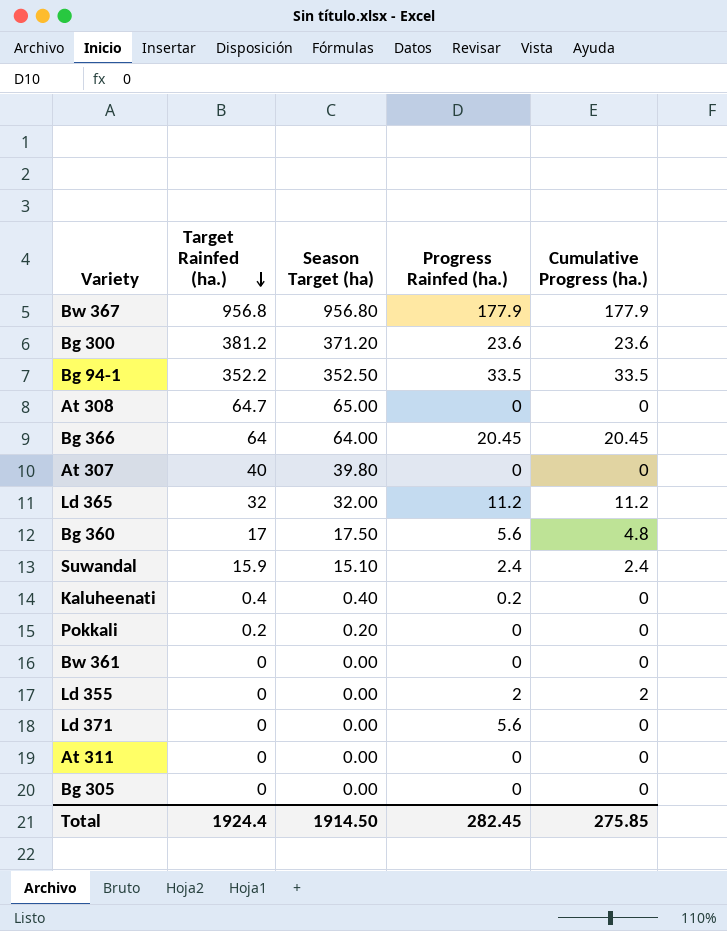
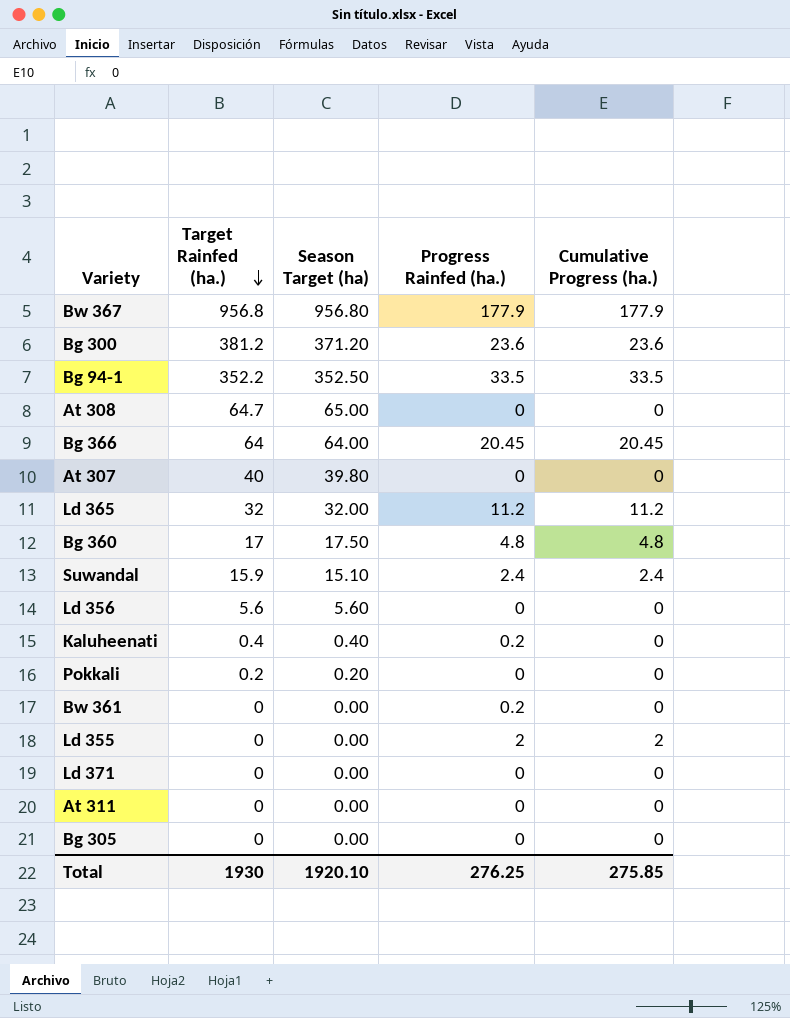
Bg 360 | Progress Rainfed (ha.): 5.6 -> 4.8
row Ld 356: none -> 5.6 | 5.60 | 0 | 0
Bw 361 | Progress Rainfed (ha.): 0 -> 0.2
Ld 371 | Progress Rainfed (ha.): 5.6 -> 0
Total | Target Rainfed (ha.): 1924.4 -> 1930
Total | Season Target (ha): 1914.50 -> 1920.10
Total | Progress Rainfed (ha.): 282.45 -> 276.25

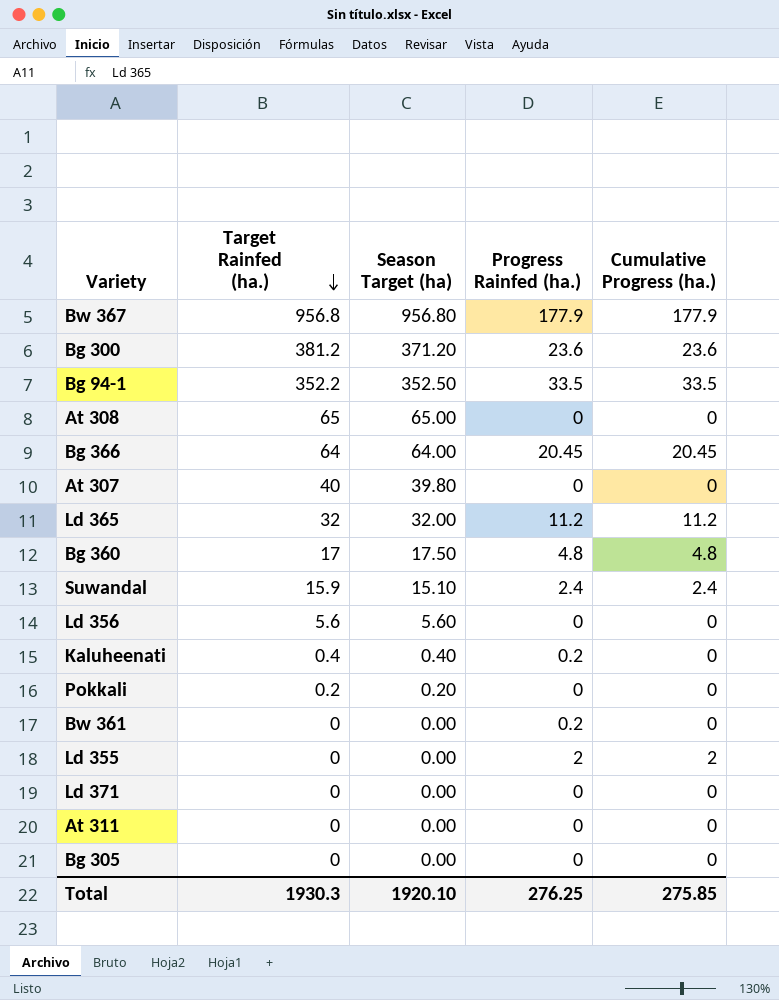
At 308 | Target Rainfed (ha.): 64.7 -> 65
Total | Target Rainfed (ha.): 1930 -> 1930.3

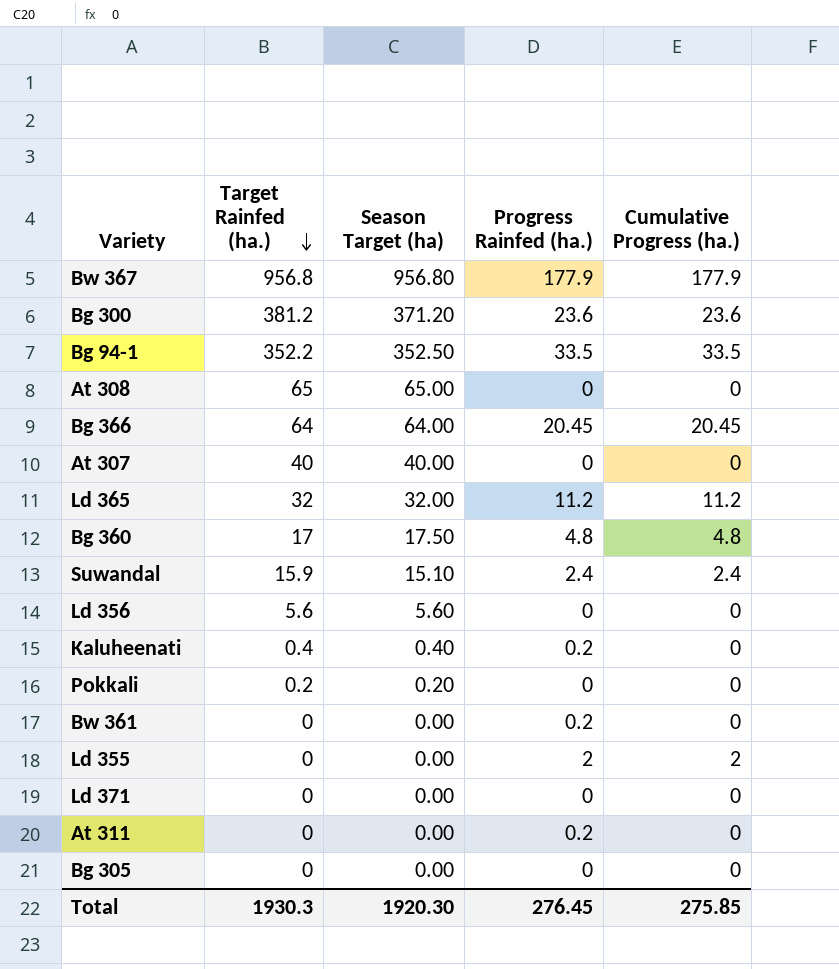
At 307 | Season Target (ha): 39.80 -> 40.00
At 311 | Progress Rainfed (ha.): 0 -> 0.2
Total | Season Target (ha): 1920.10 -> 1920.30
Total | Progress Rainfed (ha.): 276.25 -> 276.45

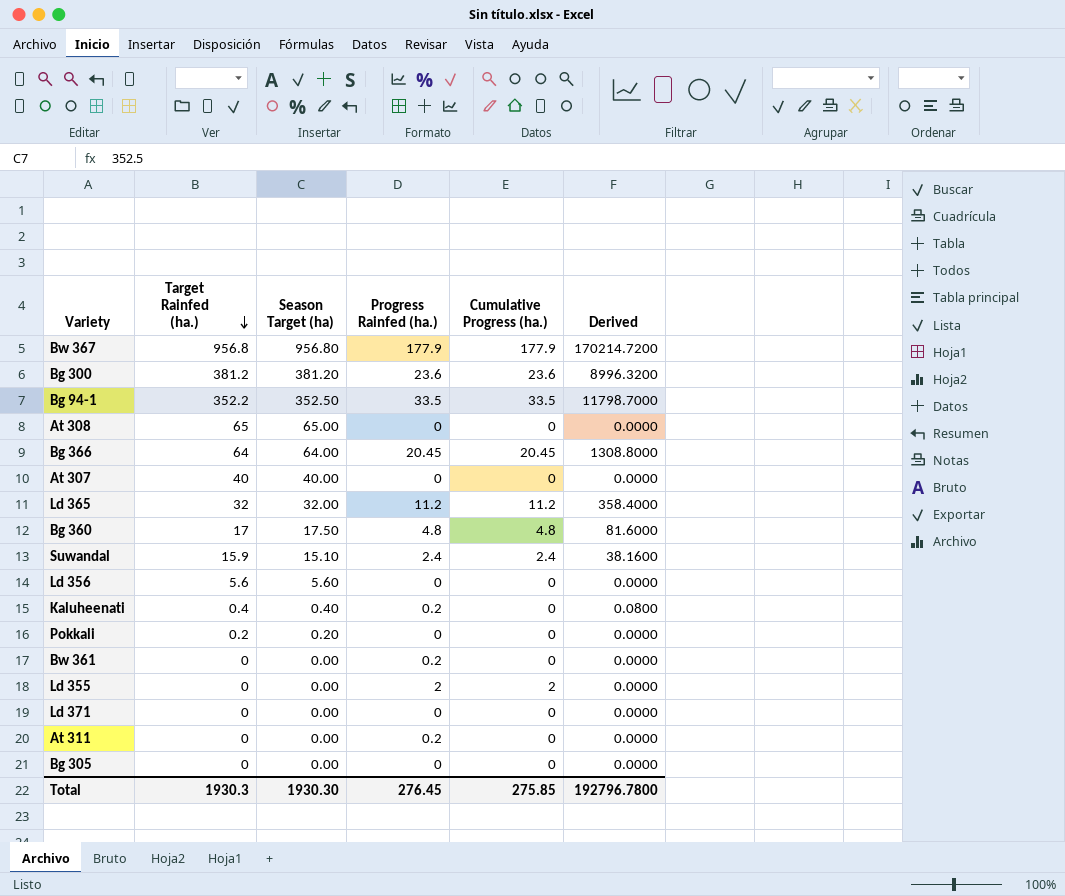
column Derived | formula: none -> [Target Rainfed (ha.)] * [Progress Rainfed (ha.)]
Bg 300 | Season Target (ha): 371.20 -> 381.20
Total | Season Target (ha): 1920.30 -> 1930.30

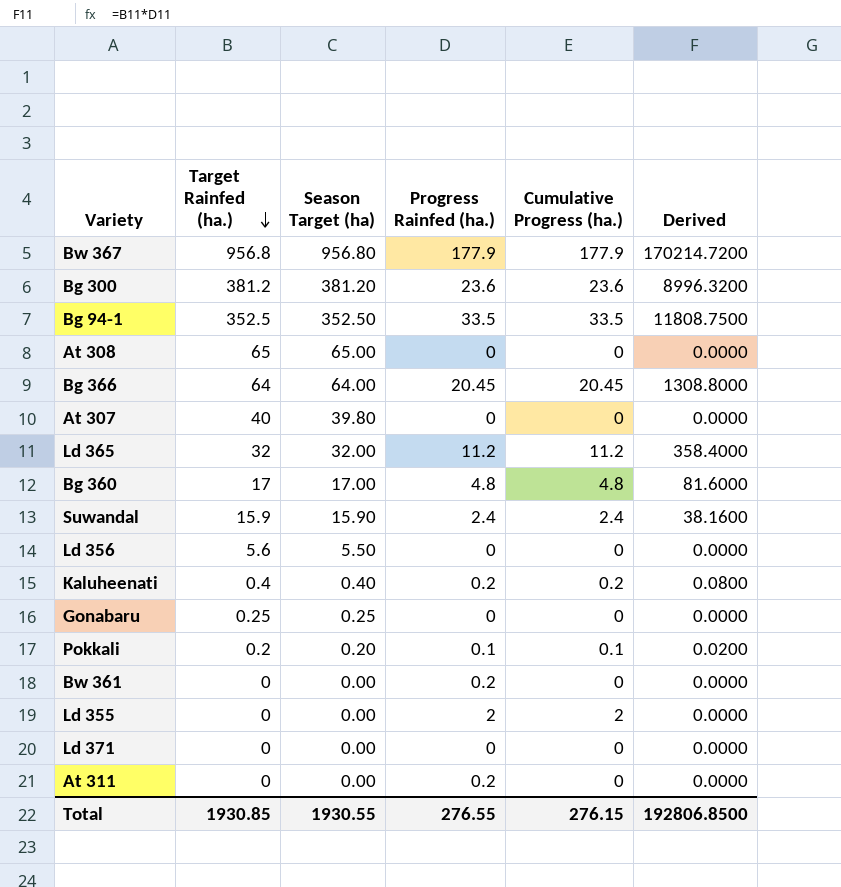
row Bg 305: 0 | 0.00 | 0 | 0 | 0.0000 -> none
Bg 94-1 | Target Rainfed (ha.): 352.2 -> 352.5
Bg 94-1 | Derived: 11798.7000 -> 11808.7500
At 307 | Season Target (ha): 40.00 -> 39.80
Bg 360 | Season Target (ha): 17.50 -> 17.00
Suwandal | Season Target (ha): 15.10 -> 15.90
Ld 356 | Season Target (ha): 5.60 -> 5.50
Kaluheenati | Cumulative Progress (ha.): 0 -> 0.2
row Gonabaru: none -> 0.25 | 0.25 | 0 | 0 | 0.0000
Pokkali | Progress Rainfed (ha.): 0 -> 0.1
Pokkali | Cumulative Progress (ha.): 0 -> 0.1
Pokkali | Derived: 0.0000 -> 0.0200
Total | Target Rainfed (ha.): 1930.3 -> 1930.85
Total | Season Target (ha): 1930.30 -> 1930.55
Total | Progress Rainfed (ha.): 276.45 -> 276.55
Total | Cumulative Progress (ha.): 275.85 -> 276.15
Total | Derived: 192796.7800 -> 192806.8500

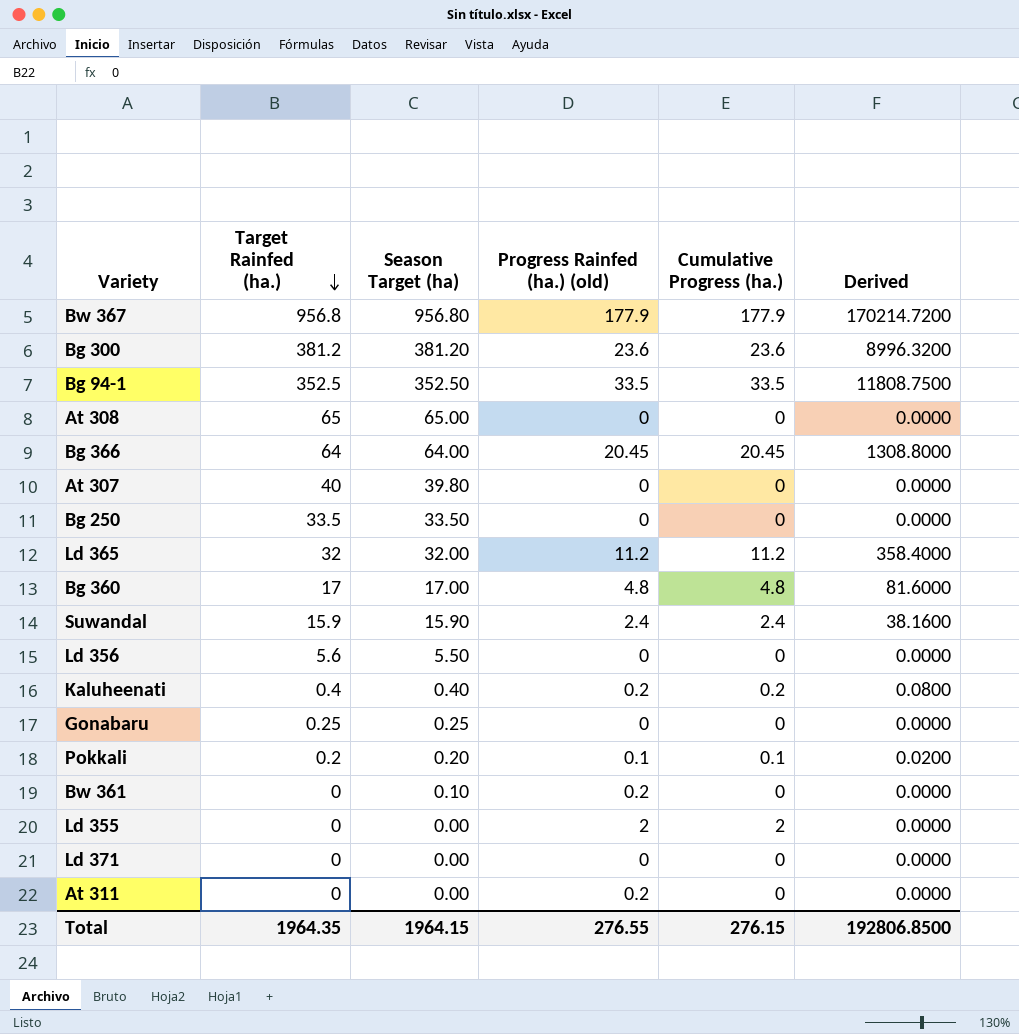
column name: Progress Rainfed (ha.) -> Progress Rainfed (ha.) (old)
row Bg 250: none -> 33.5 | 33.50 | 0 | 0 | 0.0000
Bw 361 | Season Target (ha): 0.00 -> 0.10
Total | Target Rainfed (ha.): 1930.85 -> 1964.35
Total | Season Target (ha): 1930.55 -> 1964.15

